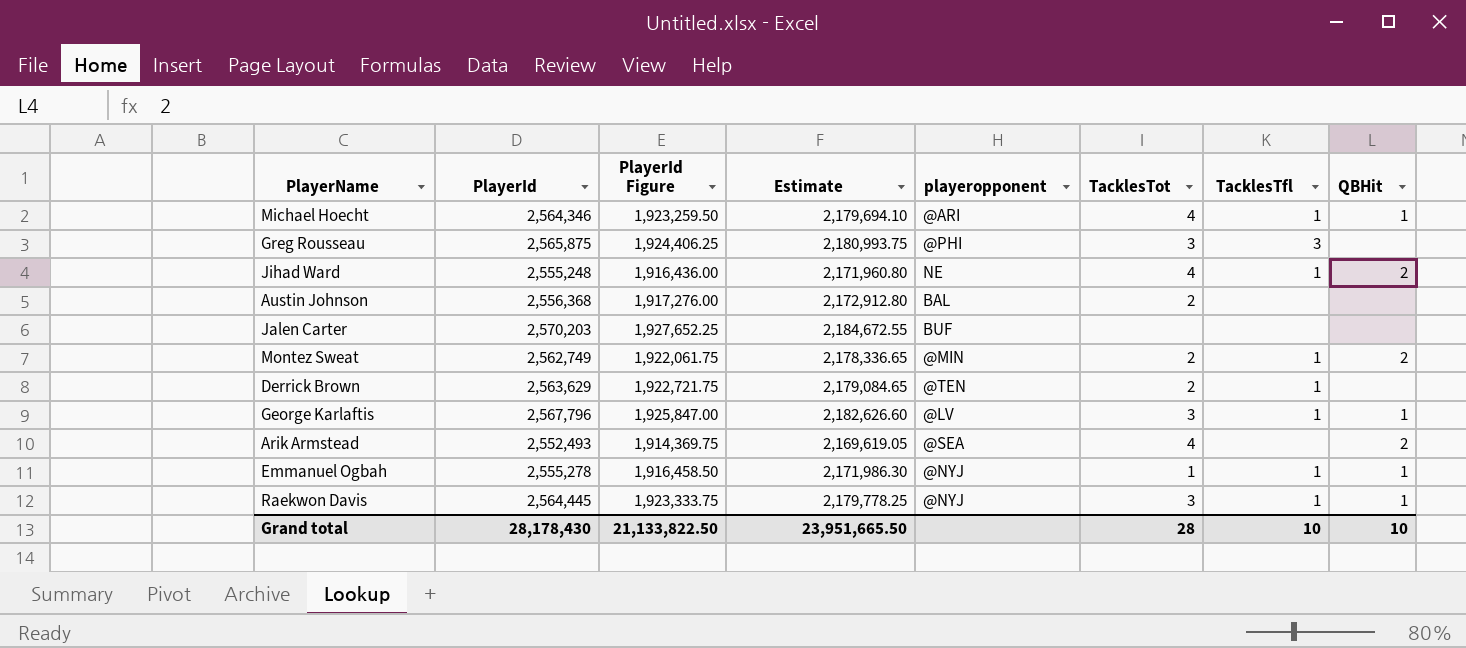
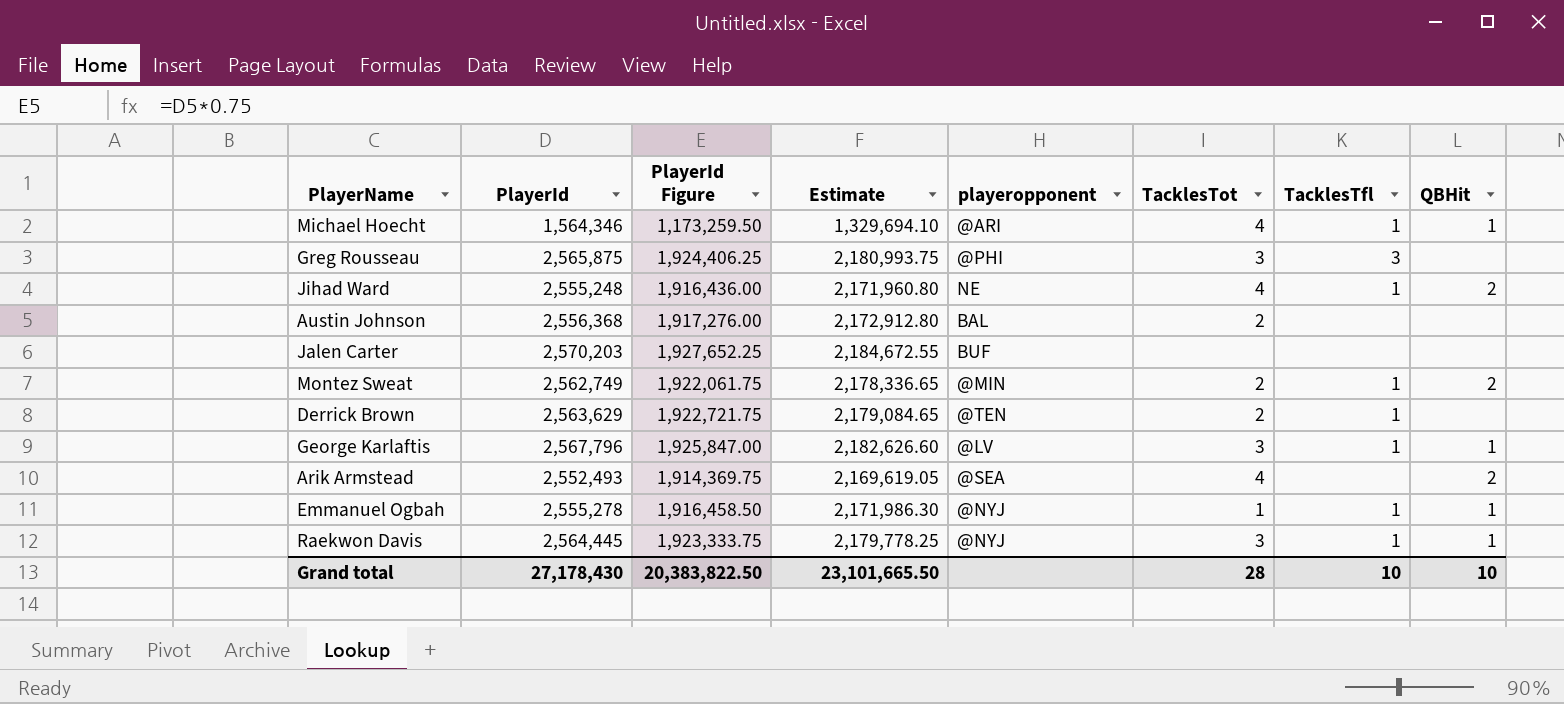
Michael Hoecht | PlayerId: 2,564,346 -> 1,564,346
Michael Hoecht | PlayerId Figure: 1,923,259.50 -> 1,173,259.50
Michael Hoecht | Estimate: 2,179,694.10 -> 1,329,694.10
Grand total | PlayerId: 28,178,430 -> 27,178,430
Grand total | PlayerId Figure: 21,133,822.50 -> 20,383,822.50
Grand total | Estimate: 23,951,665.50 -> 23,101,665.50

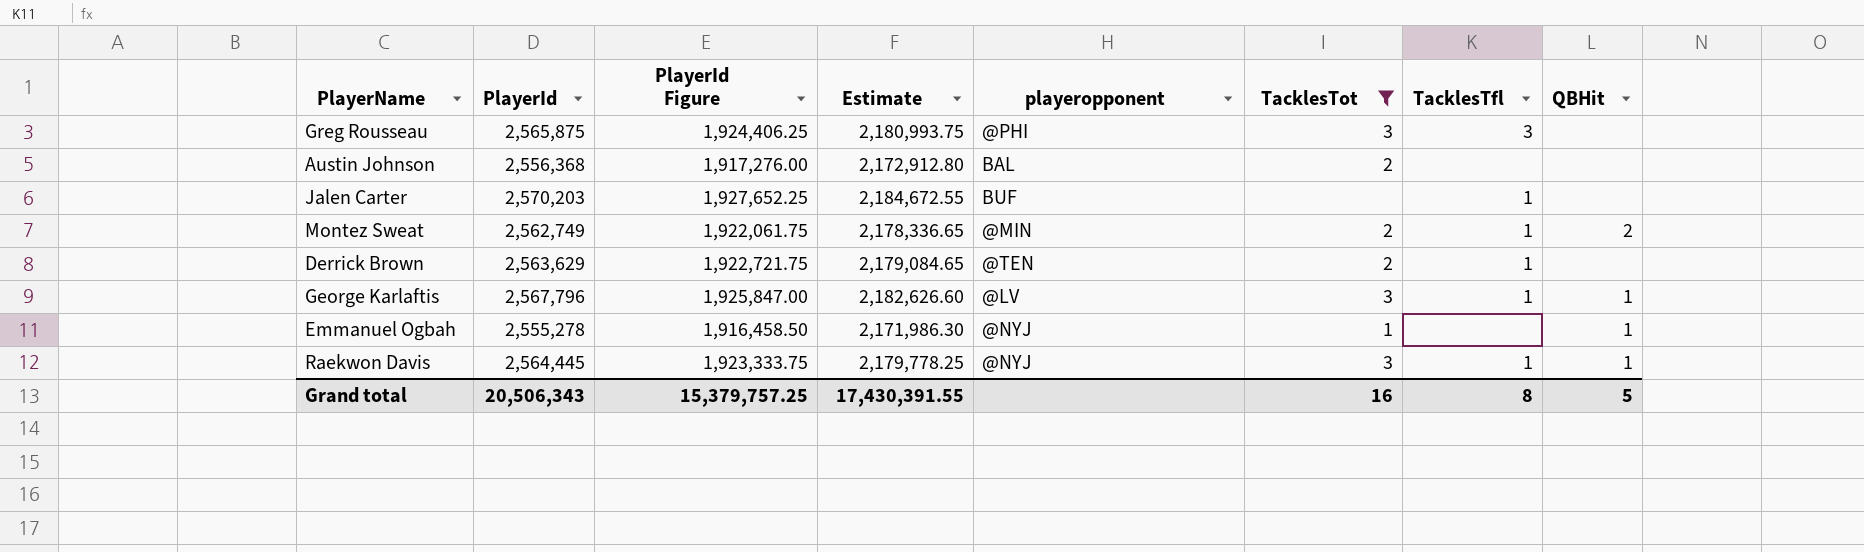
filter: none -> TacklesTot != 4
Jalen Carter | TacklesTfl: none -> 1
Emmanuel Ogbah | TacklesTfl: 1 -> none
Grand total | PlayerId: 27,178,430 -> 20,506,343
Grand total | PlayerId Figure: 20,383,822.50 -> 15,379,757.25
Grand total | Estimate: 23,101,665.50 -> 17,430,391.55
Grand total | TacklesTot: 28 -> 16
Grand total | TacklesTfl: 10 -> 8
Grand total | QBHit: 10 -> 5

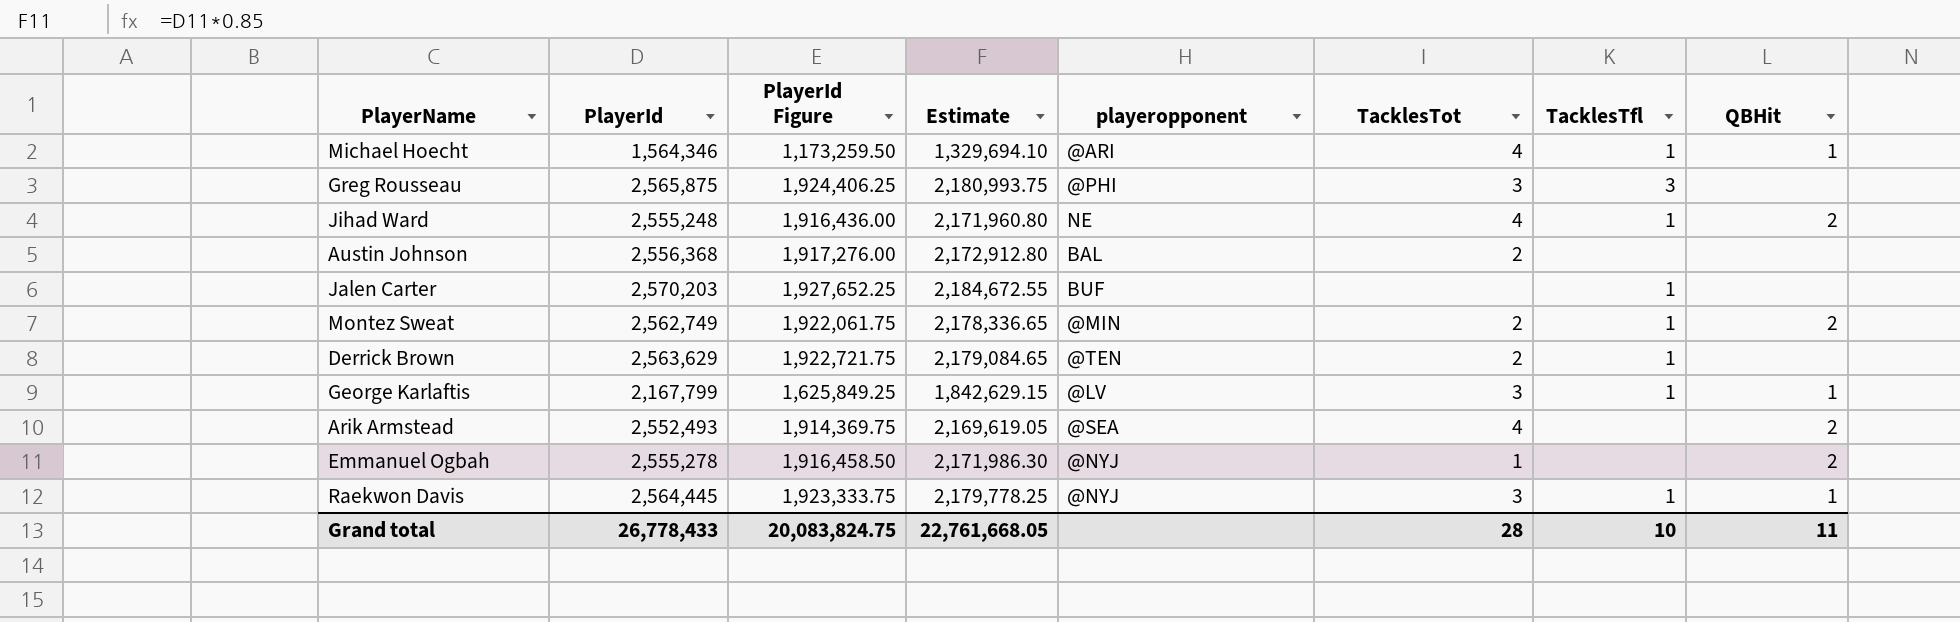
filter: TacklesTot != 4 -> none
George Karlaftis | PlayerId: 2,567,796 -> 2,167,799
George Karlaftis | PlayerId Figure: 1,925,847.00 -> 1,625,849.25
George Karlaftis | Estimate: 2,182,626.60 -> 1,842,629.15
Emmanuel Ogbah | QBHit: 1 -> 2
Grand total | PlayerId: 20,506,343 -> 26,778,433
Grand total | PlayerId Figure: 15,379,757.25 -> 20,083,824.75
Grand total | Estimate: 17,430,391.55 -> 22,761,668.05
Grand total | TacklesTot: 16 -> 28
Grand total | TacklesTfl: 8 -> 10
Grand total | QBHit: 5 -> 11

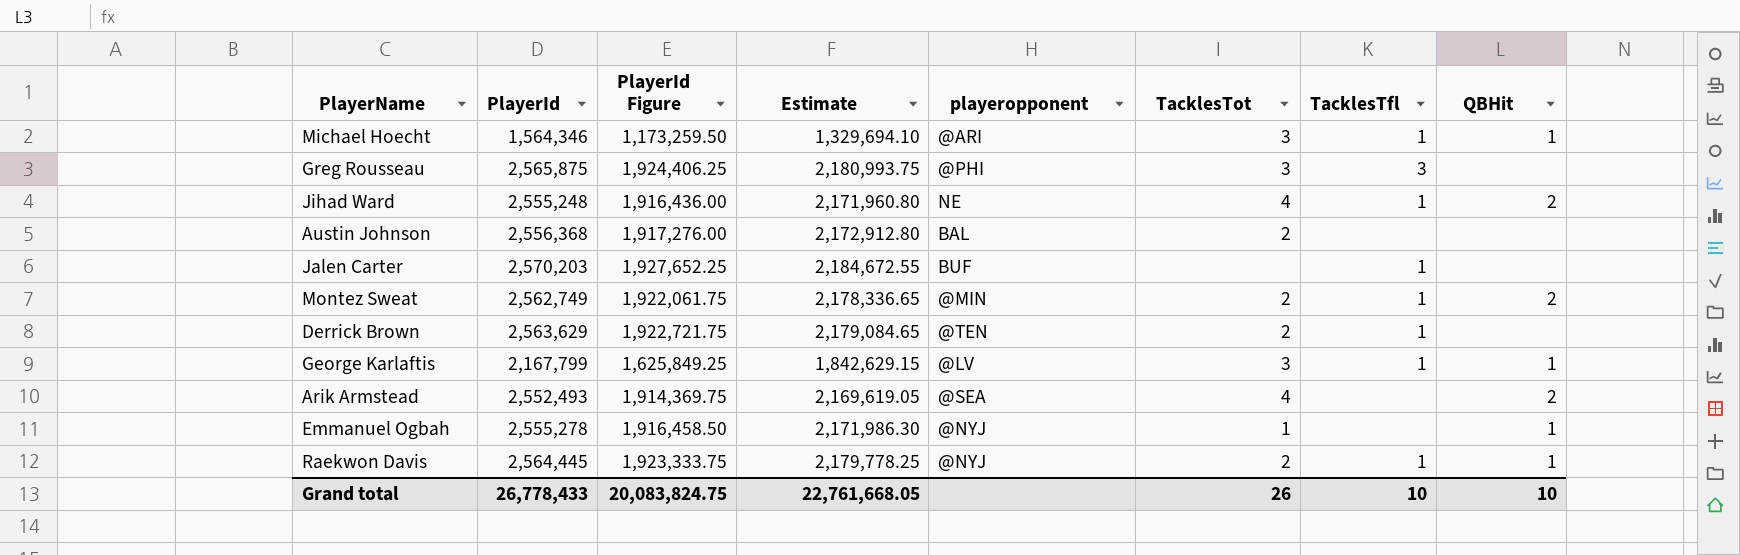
Michael Hoecht | TacklesTot: 4 -> 3
Emmanuel Ogbah | QBHit: 2 -> 1
Raekwon Davis | TacklesTot: 3 -> 2
Grand total | TacklesTot: 28 -> 26
Grand total | QBHit: 11 -> 10

